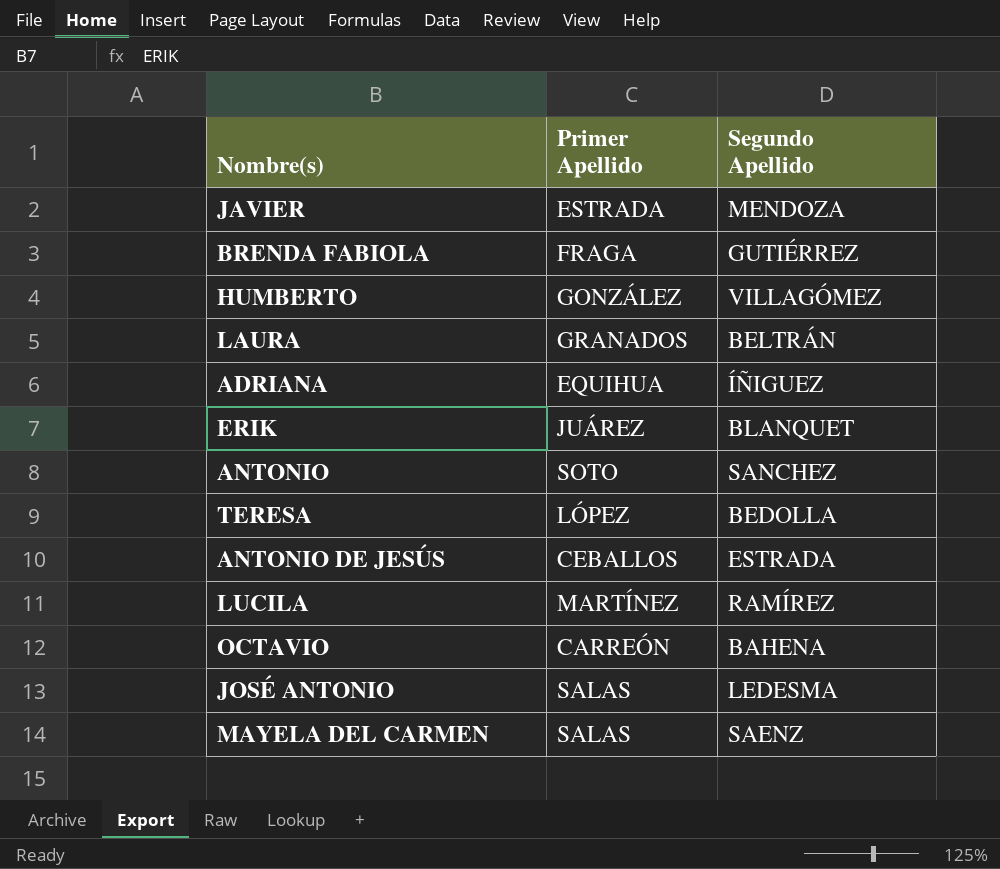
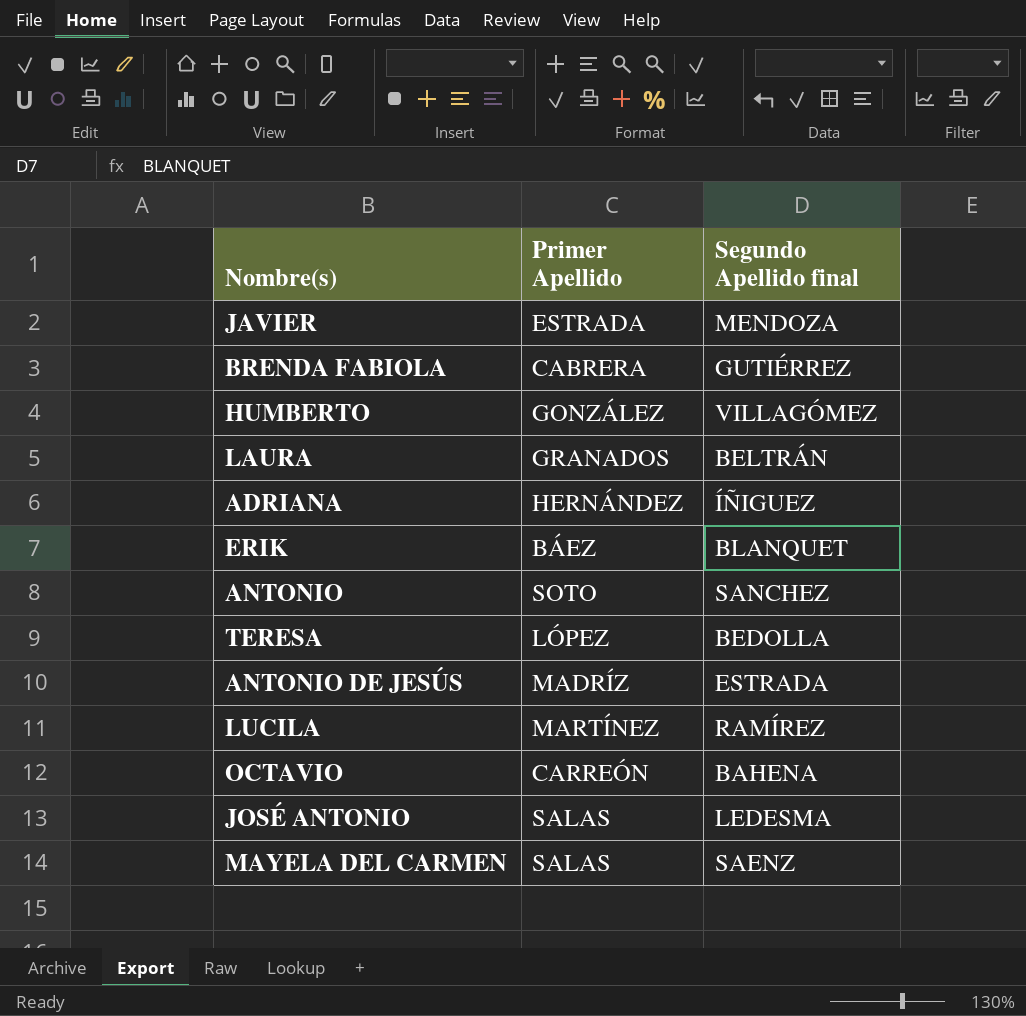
column name: Segundo Apellido -> Segundo Apellido final
BRENDA FABIOLA | Primer Apellido: FRAGA -> CABRERA
ADRIANA | Primer Apellido: EQUIHUA -> HERNÁNDEZ
ERIK | Primer Apellido: JUÁREZ -> BÁEZ
ANTONIO DE JESÚS | Primer Apellido: CEBALLOS -> MADRÍZ

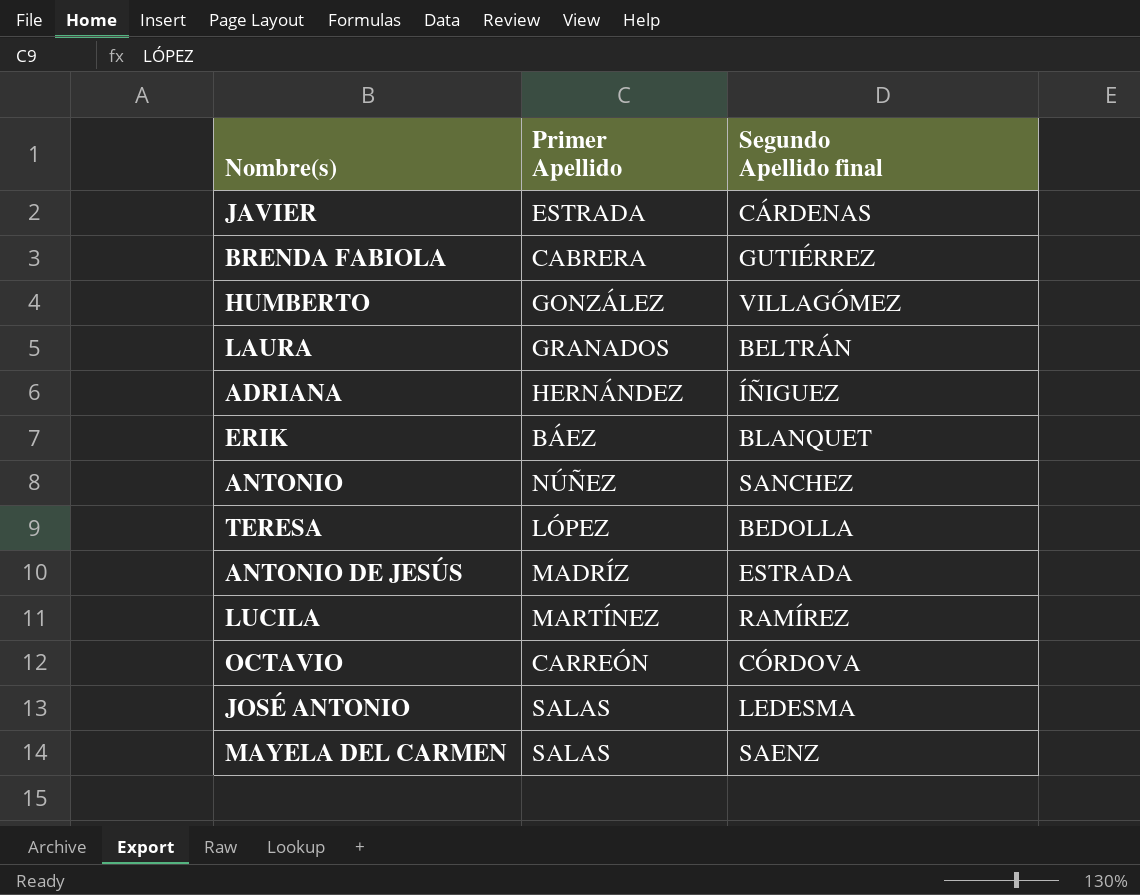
JAVIER | Segundo Apellido final: MENDOZA -> CÁRDENAS
ANTONIO | Primer Apellido: SOTO -> NÚÑEZ
OCTAVIO | Segundo Apellido final: BAHENA -> CÓRDOVA

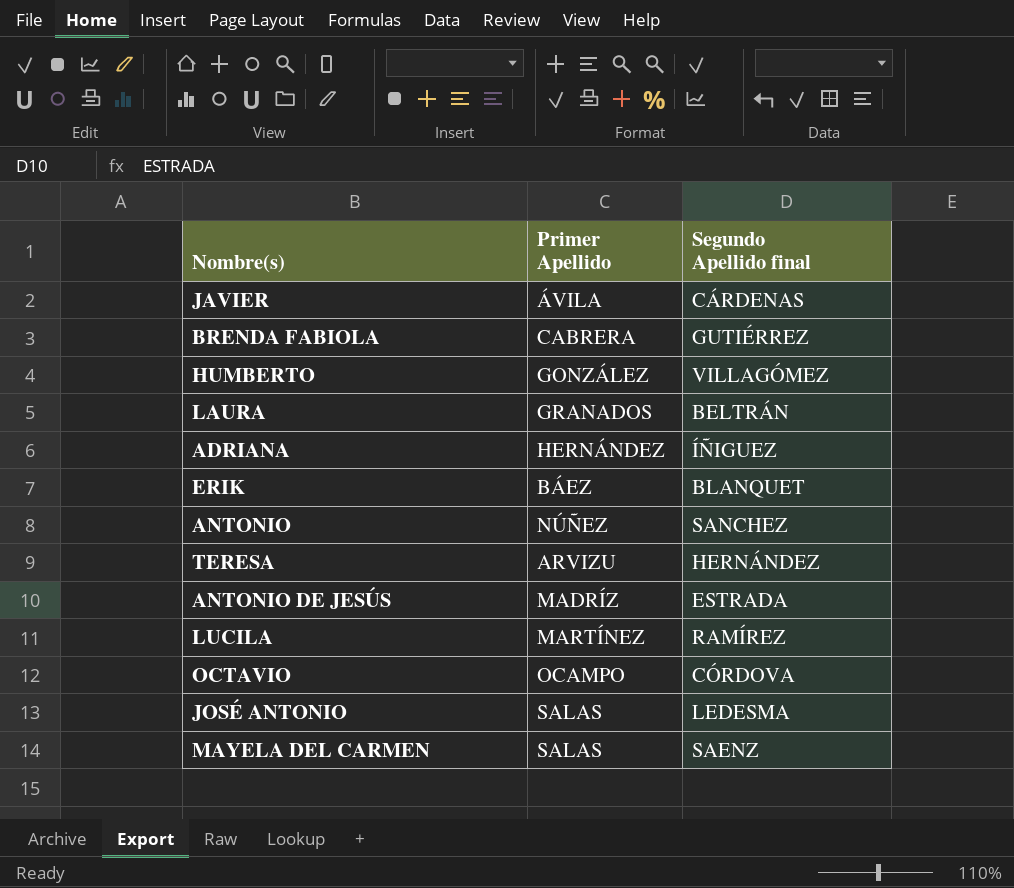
JAVIER | Primer Apellido: ESTRADA -> ÁVILA
TERESA | Primer Apellido: LÓPEZ -> ARVIZU
TERESA | Segundo Apellido final: BEDOLLA -> HERNÁNDEZ
OCTAVIO | Primer Apellido: CARREÓN -> OCAMPO

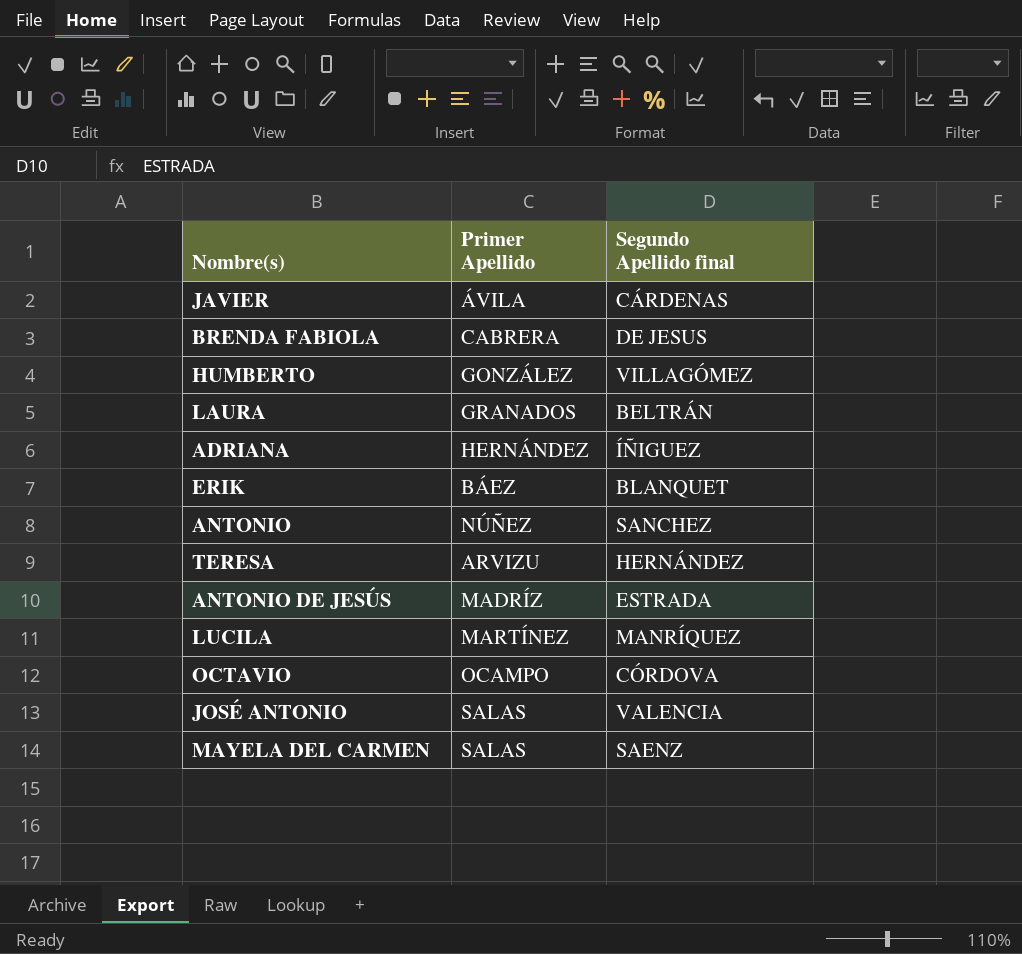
BRENDA FABIOLA | Segundo Apellido final: GUTIÉRREZ -> DE JESUS
LUCILA | Segundo Apellido final: RAMÍREZ -> MANRÍQUEZ
JOSÉ ANTONIO | Segundo Apellido final: LEDESMA -> VALENCIA

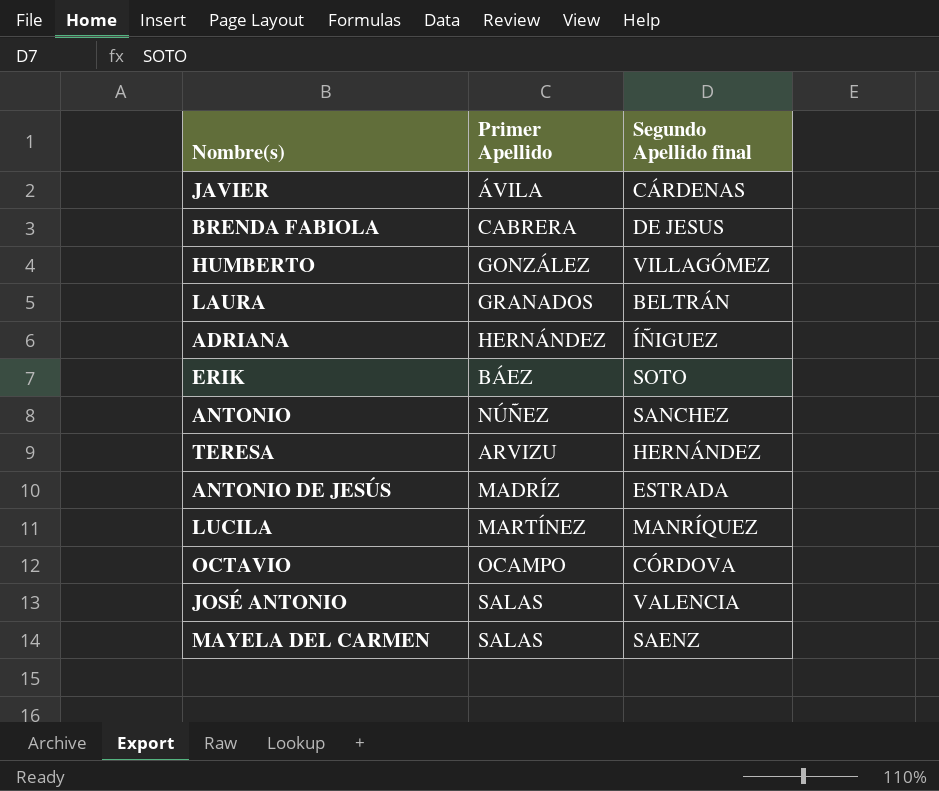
ERIK | Segundo Apellido final: BLANQUET -> SOTO

